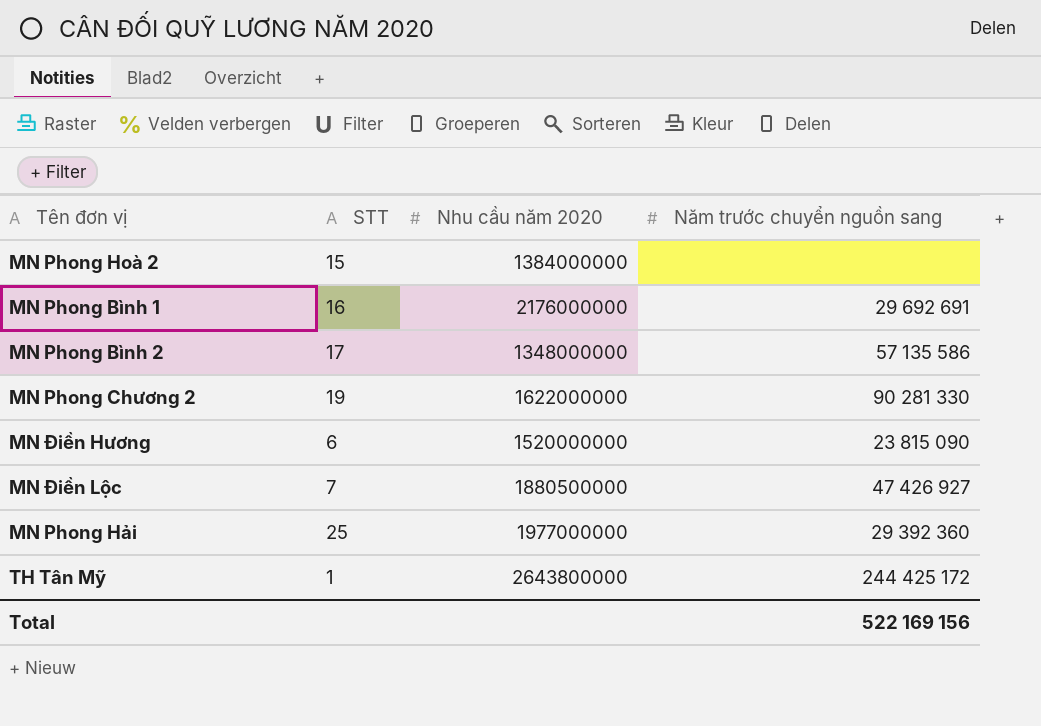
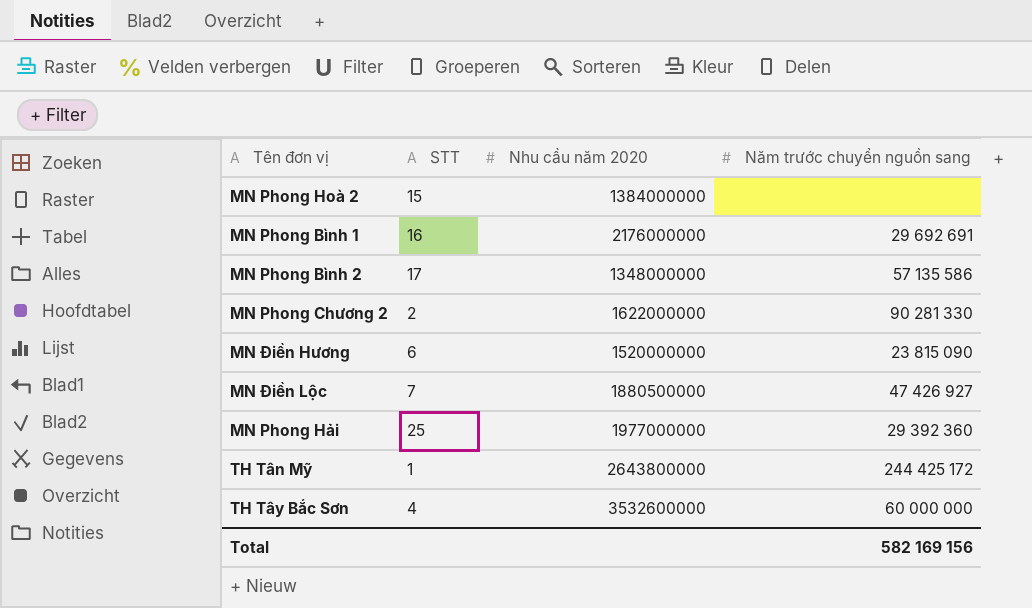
MN Phong Chương 2 | STT: 19 -> 2
row TH Tây Bắc Sơn: none -> 4 | 3532600000 | 60 000 000
Total | Năm trước chuyển nguồn sang: 522 169 156 -> 582 169 156

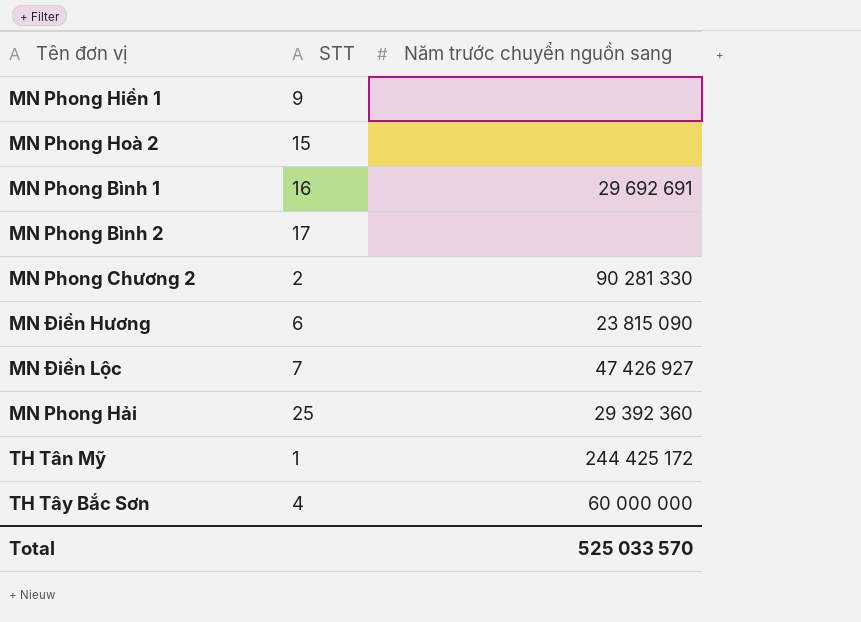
column Nhu cầu năm 2020 | position: 3 -> none
row MN Phong Hiền 1: none -> 9 | none
MN Phong Bình 2 | Năm trước chuyển nguồn sang: 57 135 586 -> none
Total | Năm trước chuyển nguồn sang: 582 169 156 -> 525 033 570

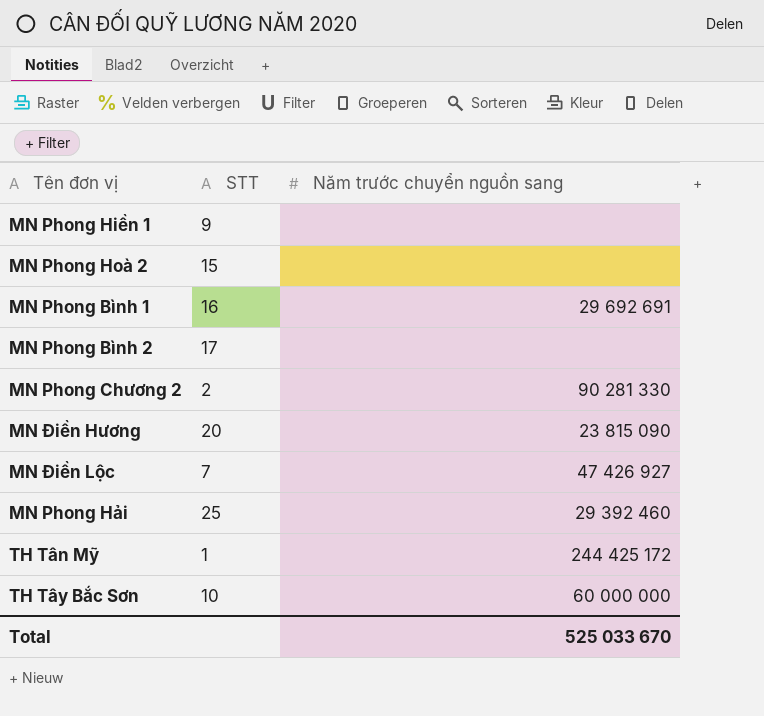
MN Điền Hương | STT: 6 -> 20
MN Phong Hải | Năm trước chuyển nguồn sang: 29 392 360 -> 29 392 460
TH Tây Bắc Sơn | STT: 4 -> 10
Total | Năm trước chuyển nguồn sang: 525 033 570 -> 525 033 670

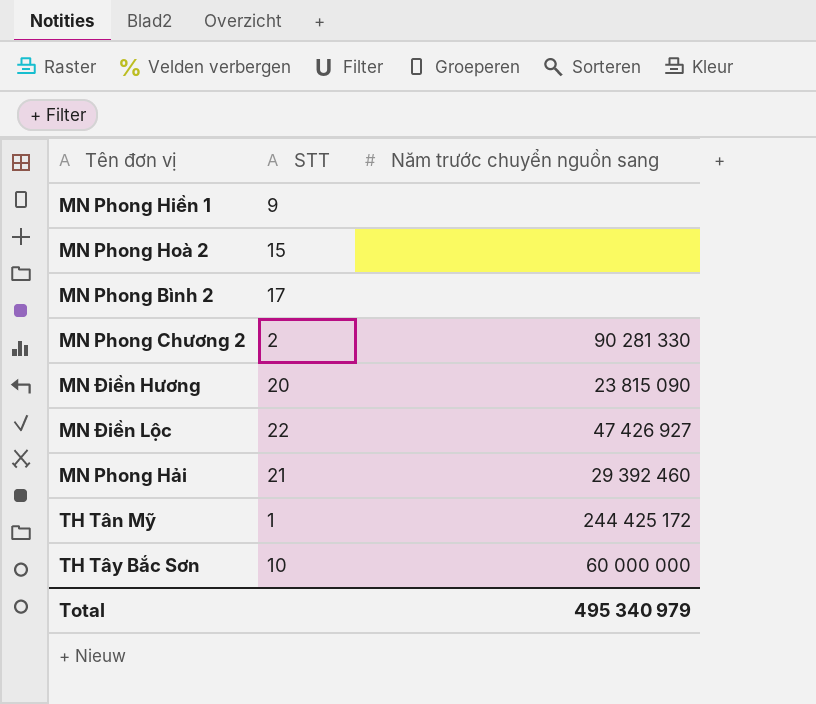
row MN Phong Bình 1: 16 | 29 692 691 -> none
MN Điền Lộc | STT: 7 -> 22
MN Phong Hải | STT: 25 -> 21
Total | Năm trước chuyển nguồn sang: 525 033 670 -> 495 340 979

